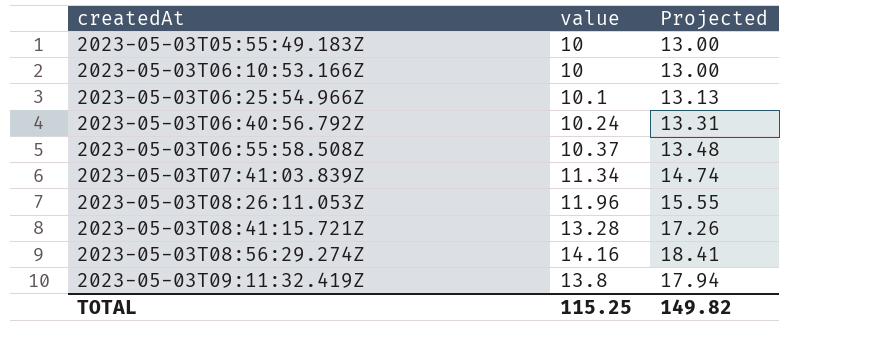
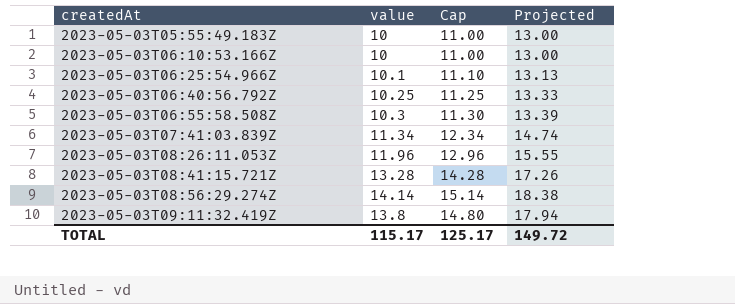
column Cap | formula: none -> [value] + 1
2023-05-03T06:40:56.792Z | value: 10.24 -> 10.25
2023-05-03T06:40:56.792Z | Projected: 13.31 -> 13.33
2023-05-03T06:55:58.508Z | value: 10.37 -> 10.3
2023-05-03T06:55:58.508Z | Projected: 13.48 -> 13.39
2023-05-03T08:56:29.274Z | value: 14.16 -> 14.14
2023-05-03T08:56:29.274Z | Projected: 18.41 -> 18.38
TOTAL | value: 115.25 -> 115.17
TOTAL | Projected: 149.82 -> 149.72

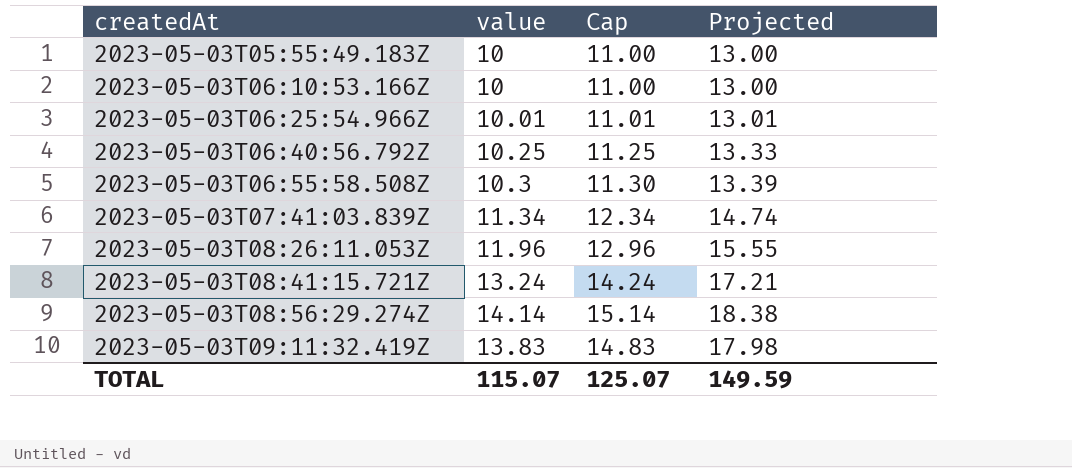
2023-05-03T06:25:54.966Z | value: 10.1 -> 10.01
2023-05-03T06:25:54.966Z | Cap: 11.10 -> 11.01
2023-05-03T06:25:54.966Z | Projected: 13.13 -> 13.01
2023-05-03T08:41:15.721Z | value: 13.28 -> 13.24
2023-05-03T08:41:15.721Z | Cap: 14.28 -> 14.24
2023-05-03T08:41:15.721Z | Projected: 17.26 -> 17.21
2023-05-03T09:11:32.419Z | value: 13.8 -> 13.83
2023-05-03T09:11:32.419Z | Cap: 14.80 -> 14.83
2023-05-03T09:11:32.419Z | Projected: 17.94 -> 17.98
TOTAL | value: 115.17 -> 115.07
TOTAL | Cap: 125.17 -> 125.07
TOTAL | Projected: 149.72 -> 149.59

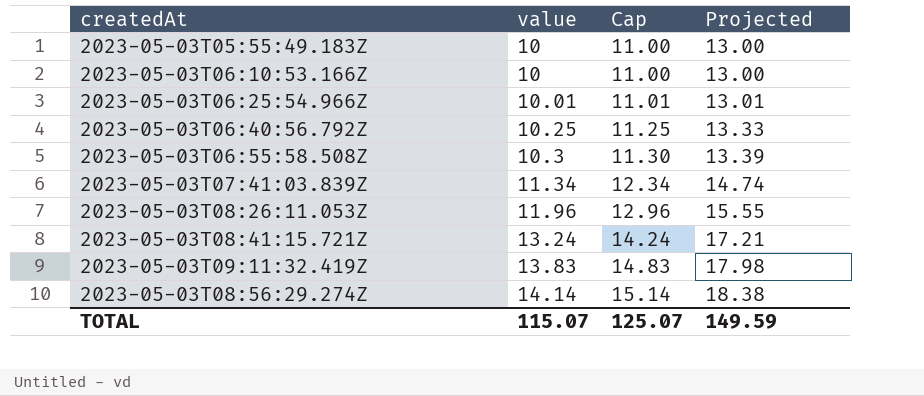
row order: createdAt ascending -> value ascending

